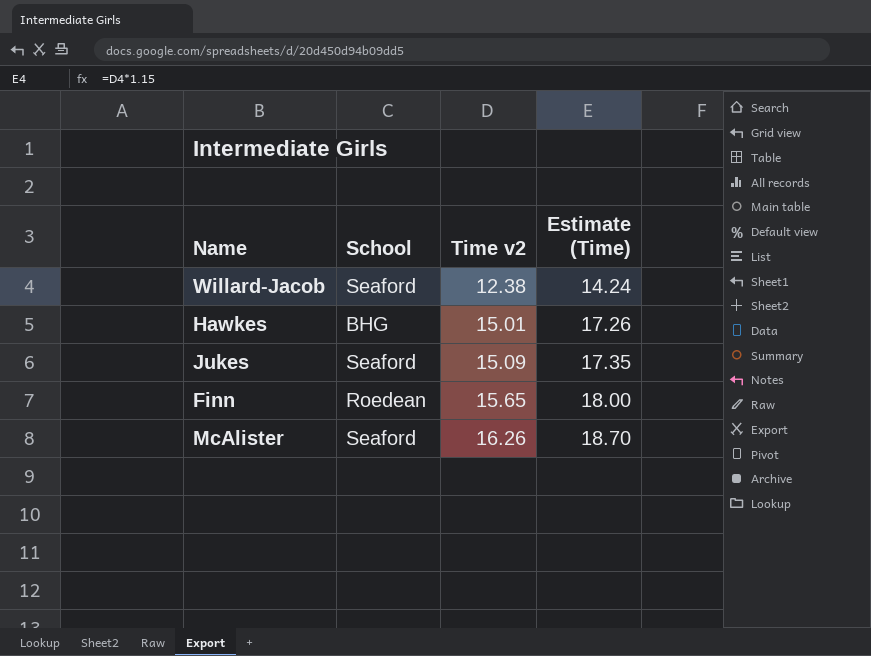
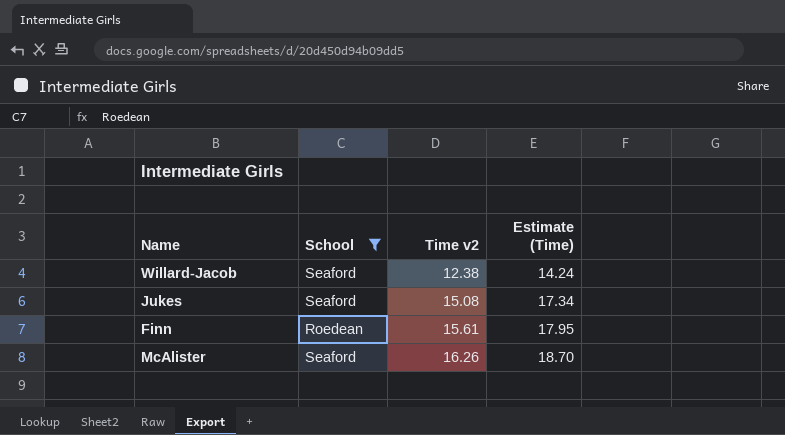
filter: none -> School != BHG
Jukes | Time v2: 15.09 -> 15.08
Jukes | Estimate (Time): 17.35 -> 17.34
Finn | Time v2: 15.65 -> 15.61
Finn | Estimate (Time): 18.00 -> 17.95

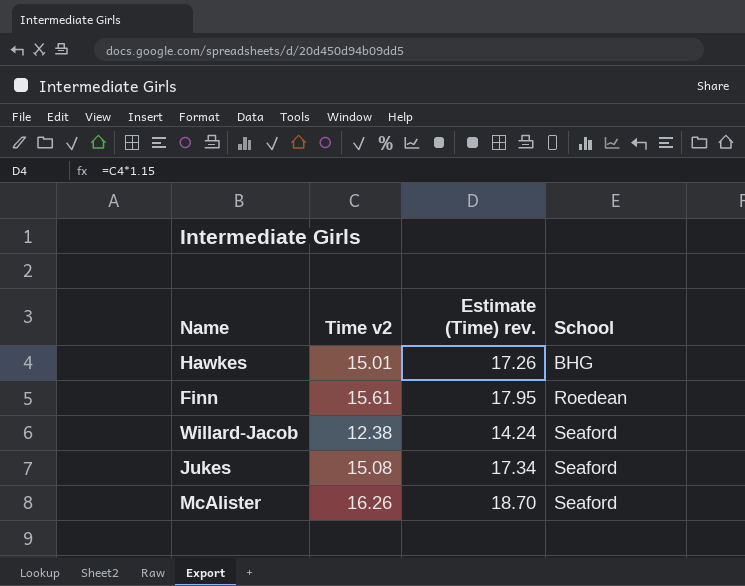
filter: School != BHG -> none
row order: Time v2 ascending -> School ascending
column name: Estimate (Time) -> Estimate (Time) rev.
column School | position: 2 -> 4

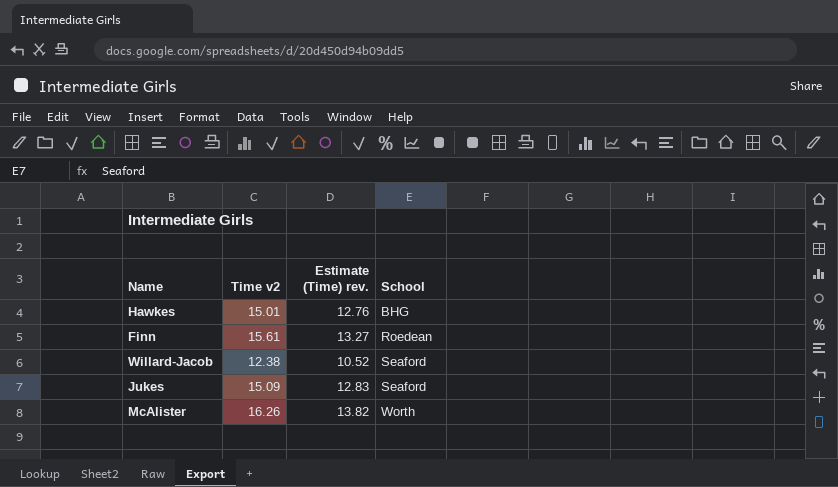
column Estimate (Time) rev. | formula: [Time v2] * 1.15 -> [Time v2] * 0.85
Jukes | Time v2: 15.08 -> 15.09
McAlister | School: Seaford -> Worth

